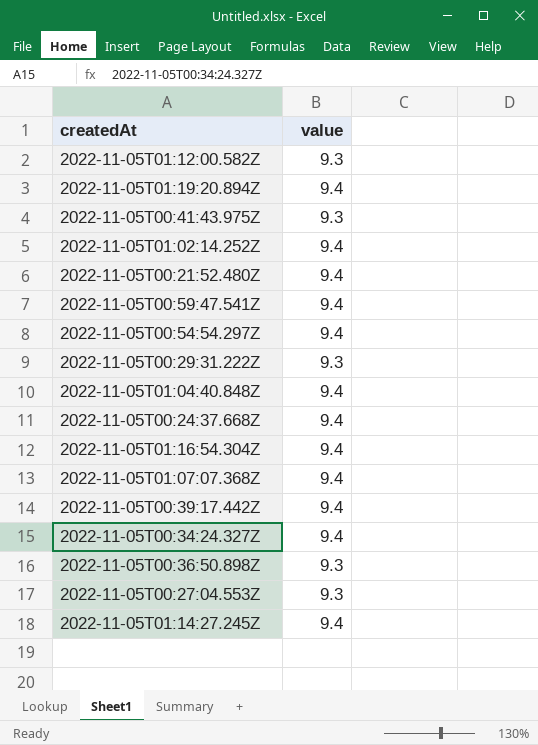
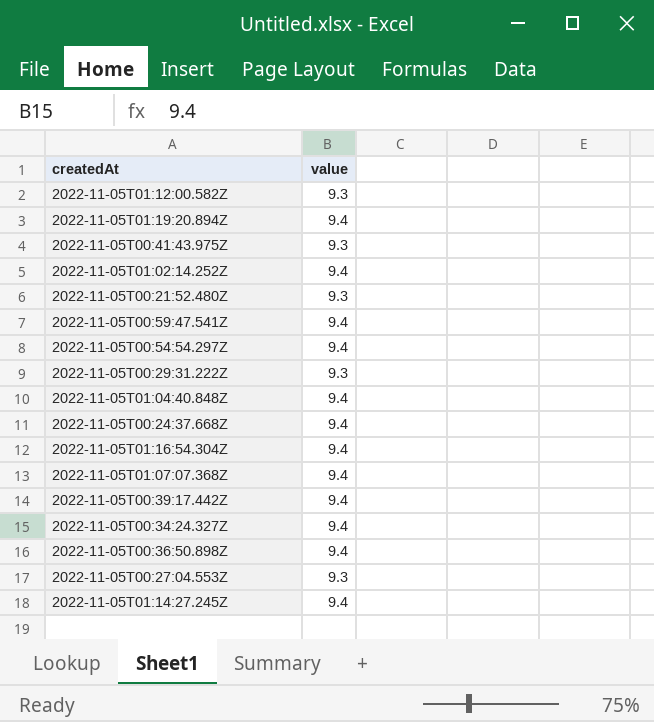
2022-11-05T00:21:52.480Z | value: 9.4 -> 9.3
2022-11-05T00:36:50.898Z | value: 9.3 -> 9.4

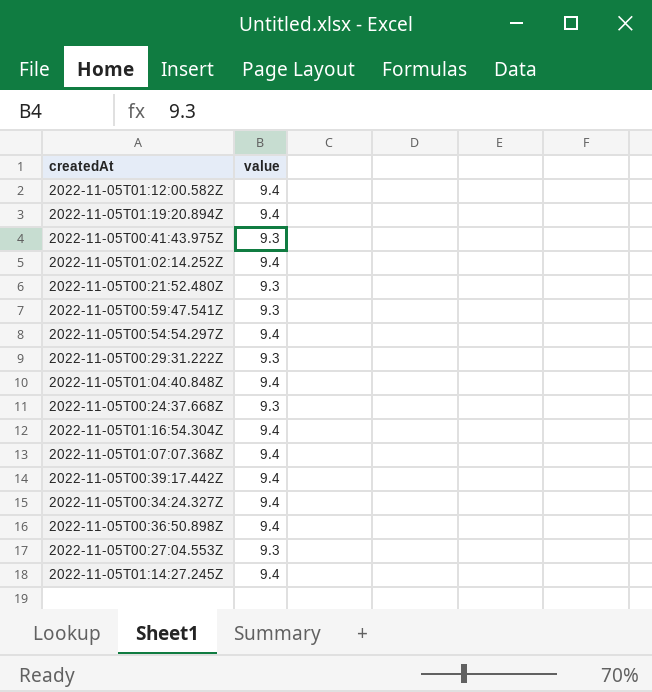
2022-11-05T01:12:00.582Z | value: 9.3 -> 9.4
2022-11-05T00:59:47.541Z | value: 9.4 -> 9.3
2022-11-05T00:24:37.668Z | value: 9.4 -> 9.3

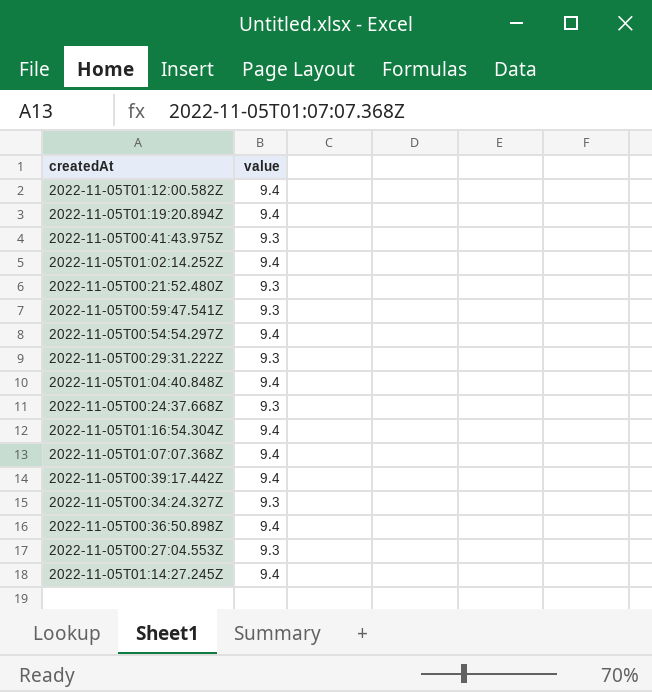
2022-11-05T00:34:24.327Z | value: 9.4 -> 9.3

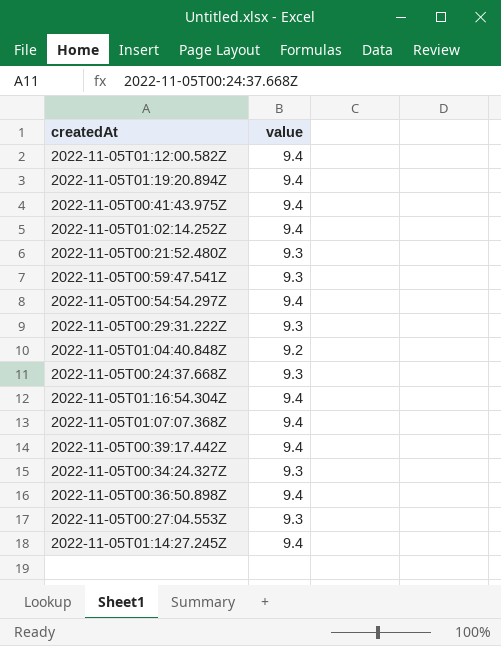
2022-11-05T00:41:43.975Z | value: 9.3 -> 9.4
2022-11-05T01:04:40.848Z | value: 9.4 -> 9.2

